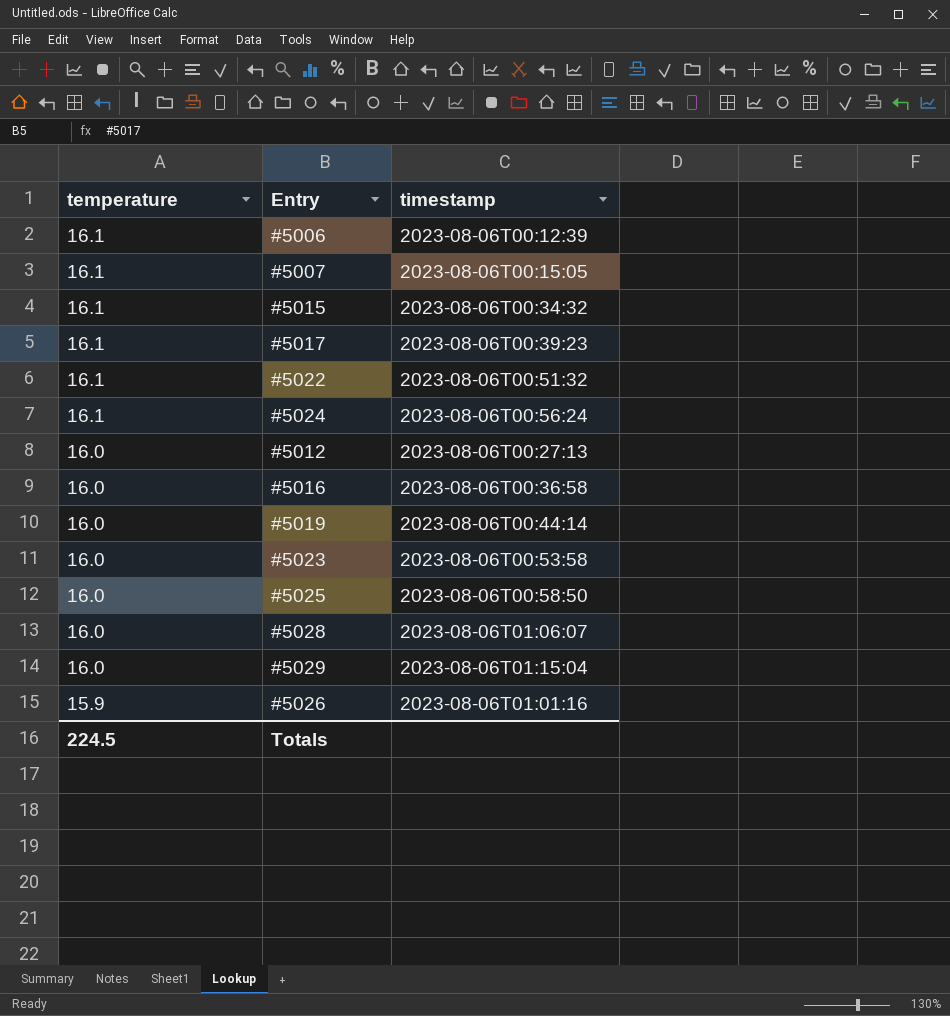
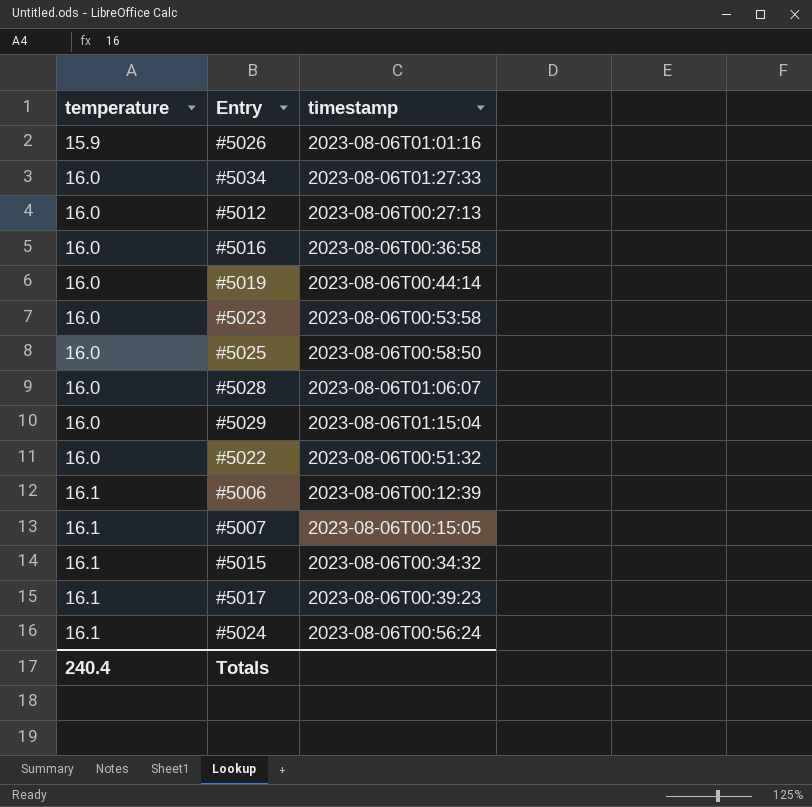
row order: temperature descending -> temperature ascending
row #5034: none -> 16.0 | 2023-08-06T01:27:33
#5022 | temperature: 16.1 -> 16.0
Totals | temperature: 224.5 -> 240.4

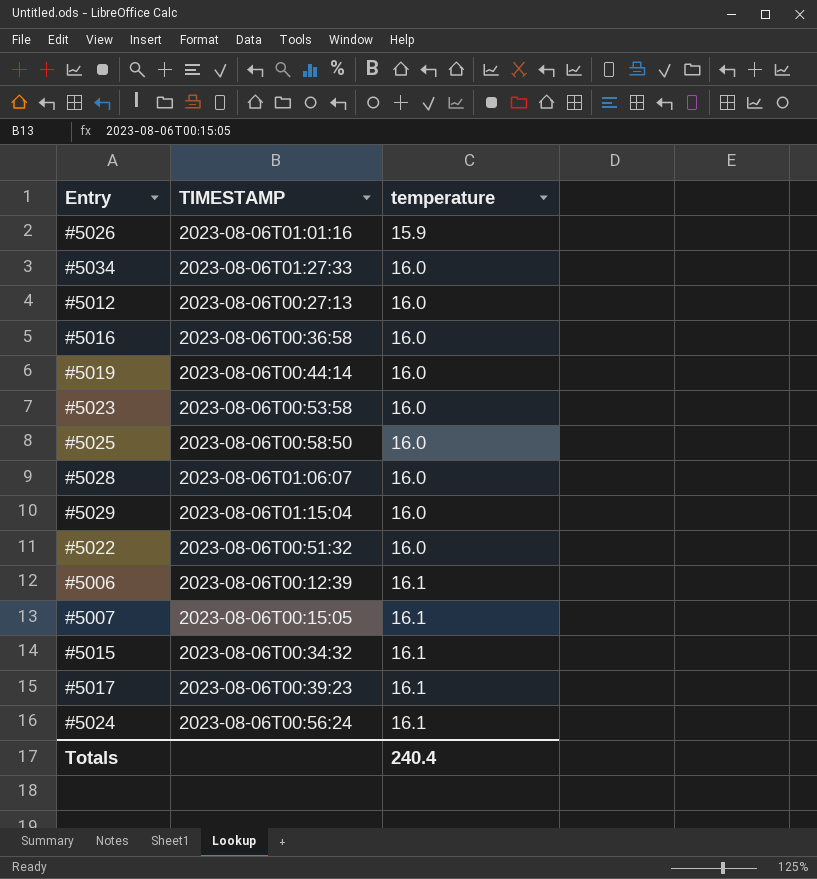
column name: timestamp -> TIMESTAMP
column temperature | position: 1 -> 3

